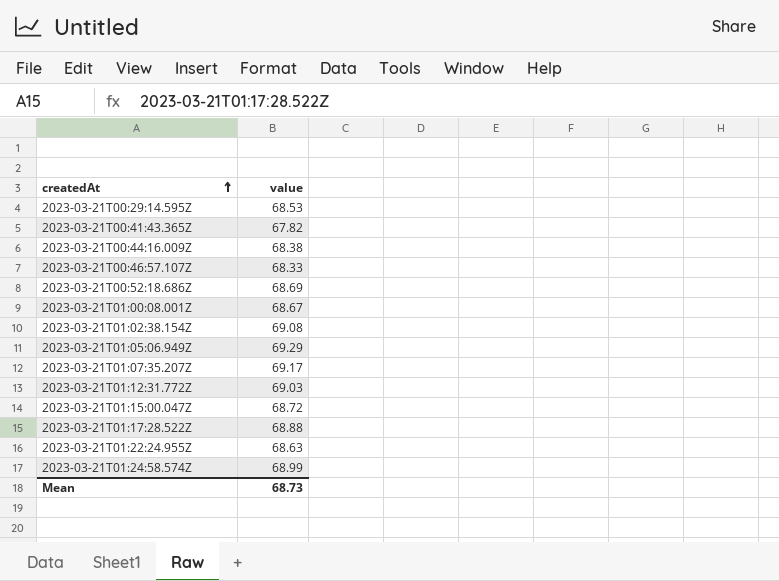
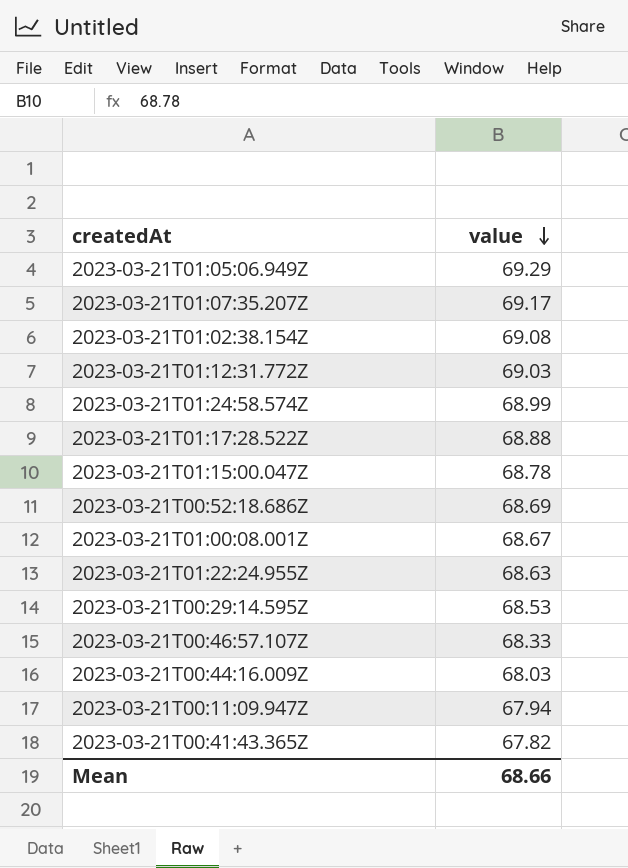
row order: createdAt ascending -> value descending
2023-03-21T01:15:00.047Z | value: 68.72 -> 68.78
2023-03-21T00:44:16.009Z | value: 68.38 -> 68.03
row 2023-03-21T00:11:09.947Z: none -> 67.94
Mean | value: 68.73 -> 68.66

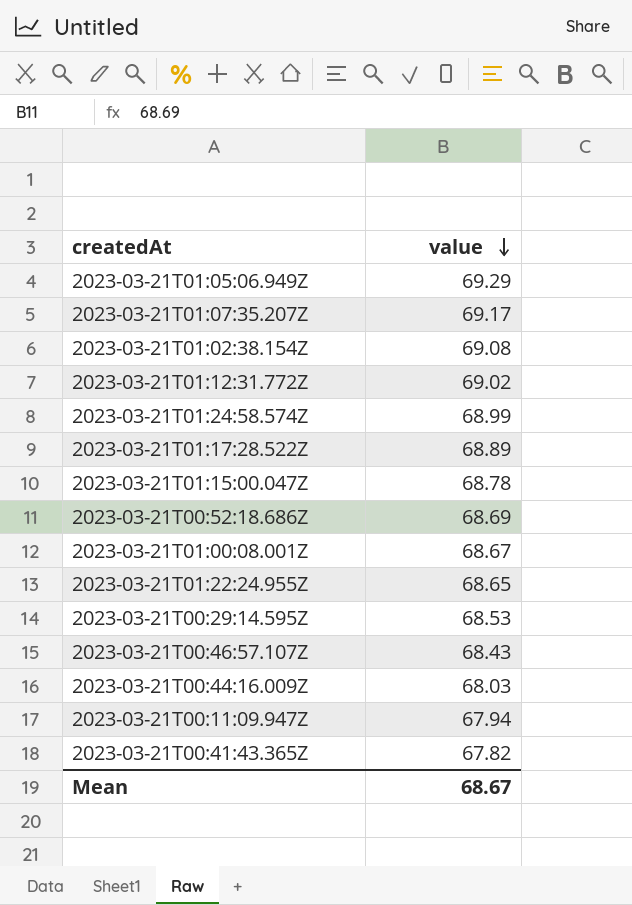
2023-03-21T01:12:31.772Z | value: 69.03 -> 69.02
2023-03-21T01:17:28.522Z | value: 68.88 -> 68.89
2023-03-21T01:22:24.955Z | value: 68.63 -> 68.65
2023-03-21T00:46:57.107Z | value: 68.33 -> 68.43
Mean | value: 68.66 -> 68.67

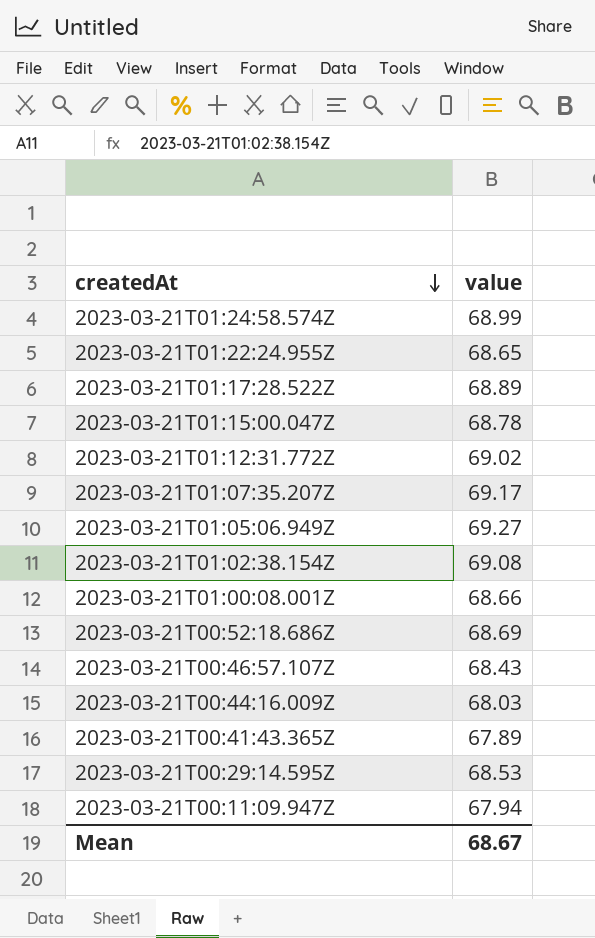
row order: value descending -> createdAt descending
2023-03-21T01:05:06.949Z | value: 69.29 -> 69.27
2023-03-21T01:00:08.001Z | value: 68.67 -> 68.66
2023-03-21T00:41:43.365Z | value: 67.82 -> 67.89

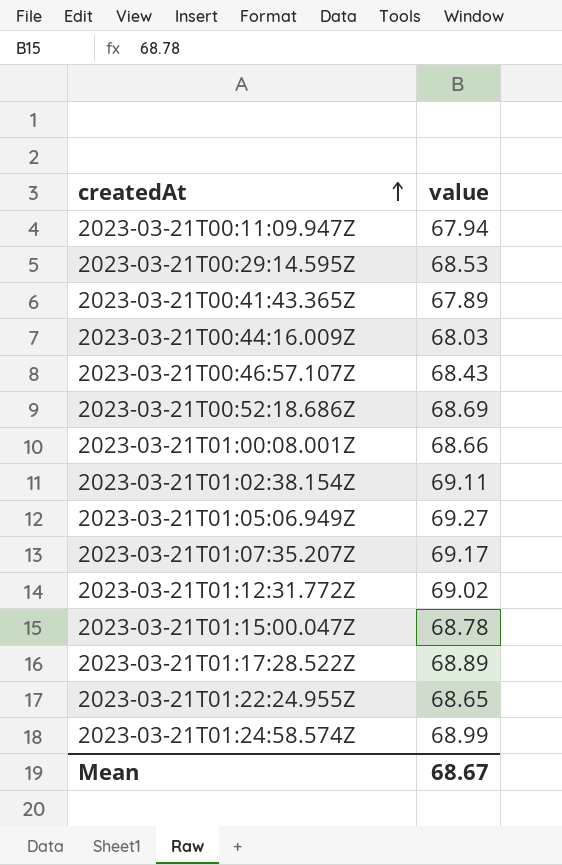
row order: createdAt descending -> createdAt ascending
2023-03-21T01:02:38.154Z | value: 69.08 -> 69.11

